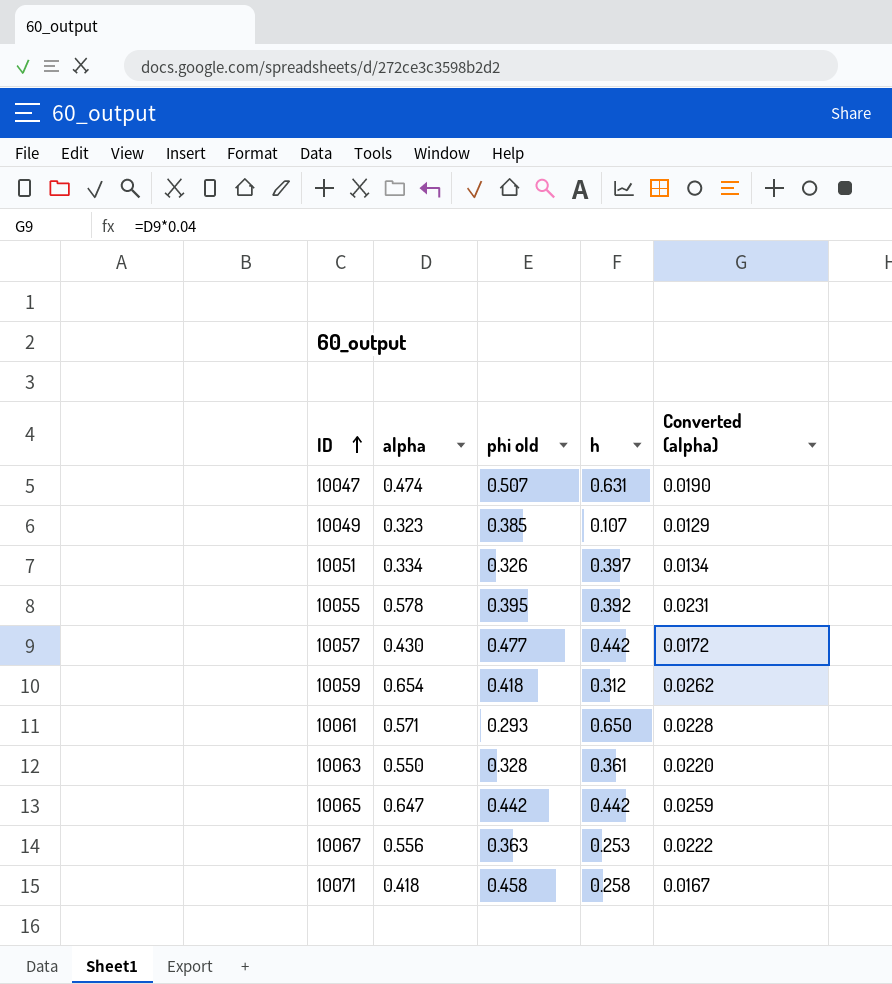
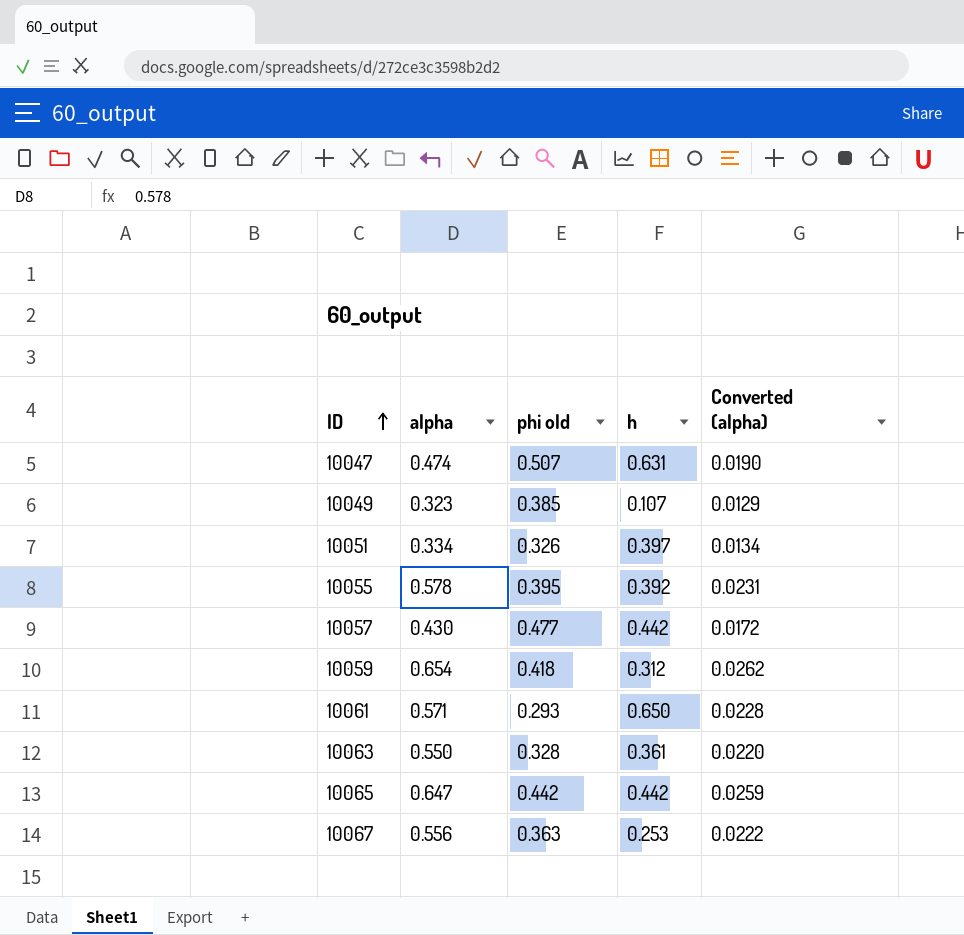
row 10071: 0.418 | 0.458 | 0.258 | 0.0167 -> none

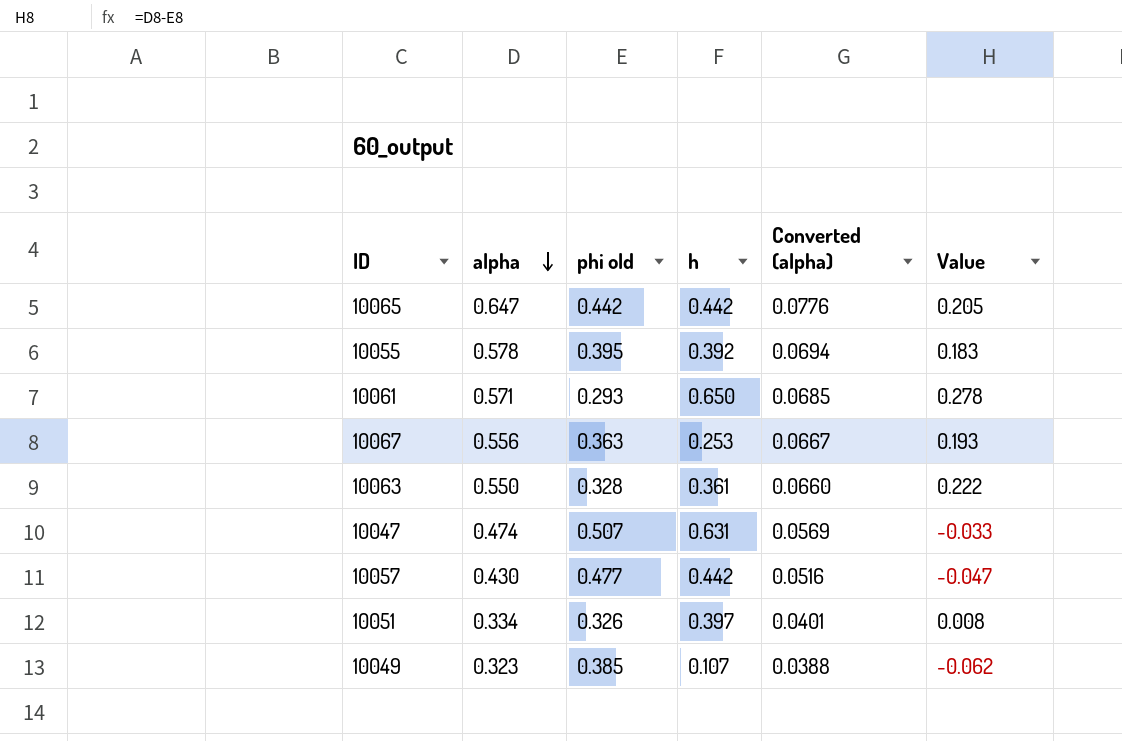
row order: ID ascending -> alpha descending
column Converted (alpha) | formula: [alpha] * 0.04 -> [alpha] * 0.12
column Value | formula: none -> [alpha] - [phi old]
row 10059: 0.654 | 0.418 | 0.312 | 0.0262 -> none

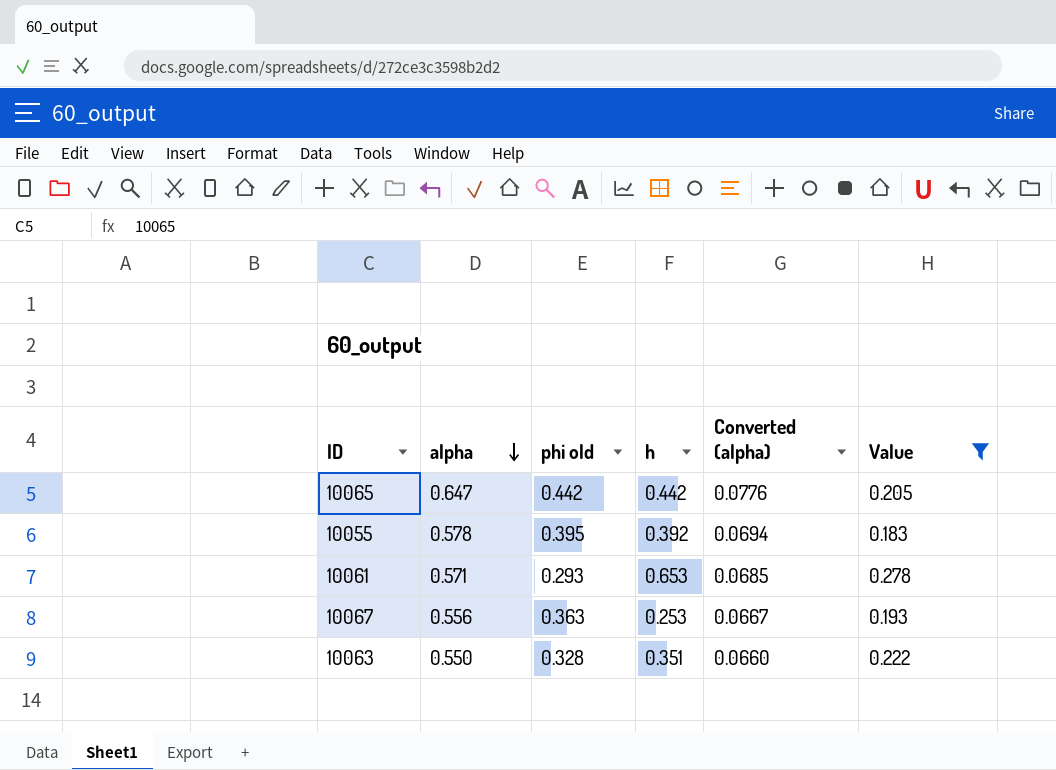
filter: none -> Value >= 0.183
10061 | h: 0.650 -> 0.653
10063 | h: 0.361 -> 0.351

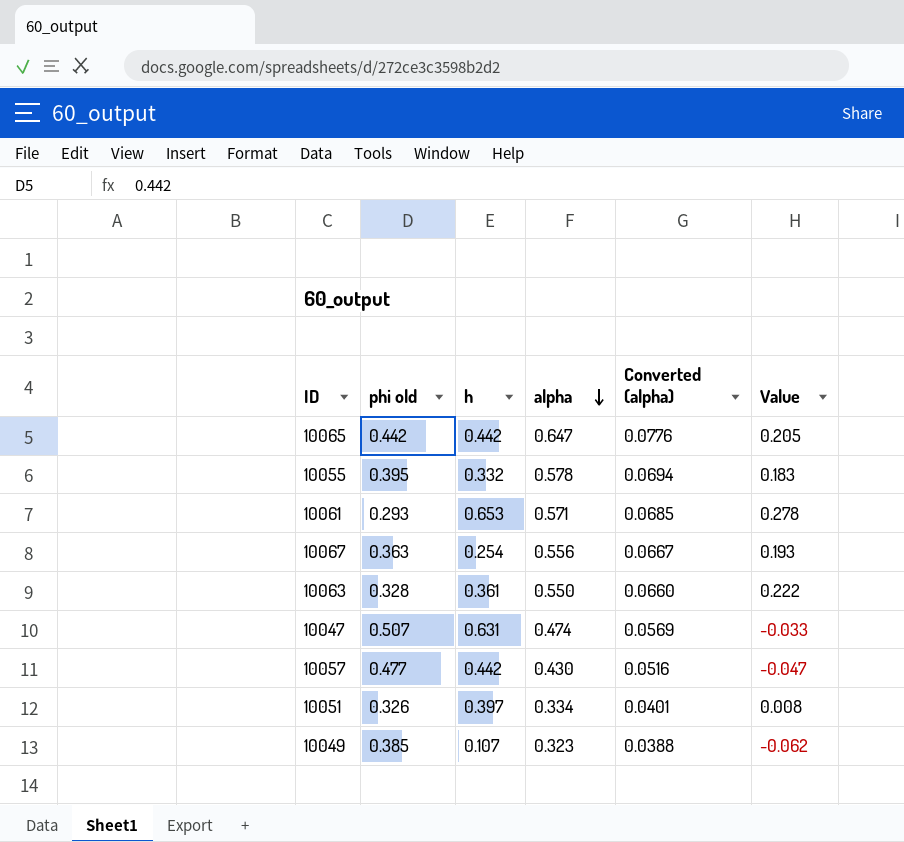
filter: Value >= 0.183 -> none
column alpha | position: 2 -> 4
10055 | h: 0.392 -> 0.332
10067 | h: 0.253 -> 0.254
10063 | h: 0.351 -> 0.361

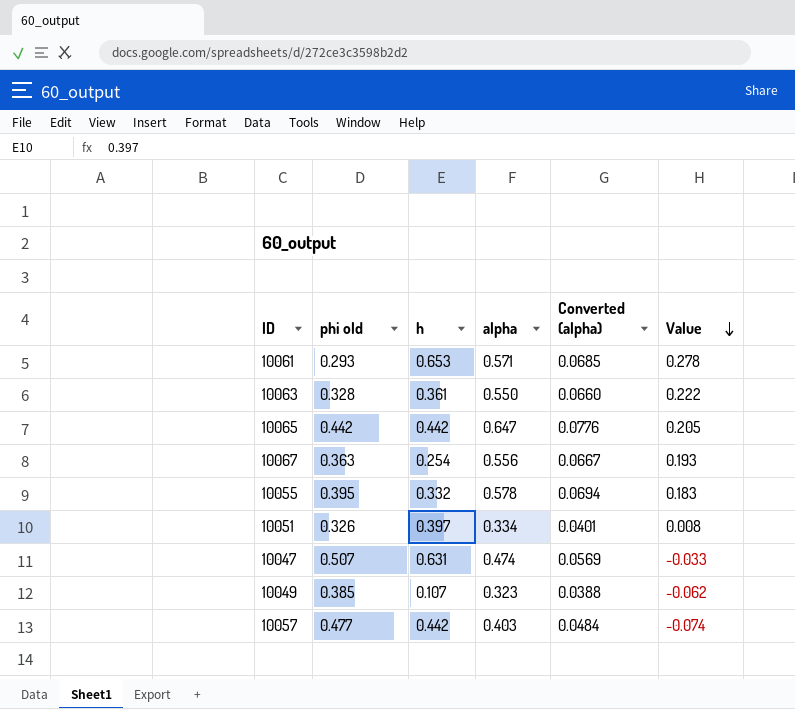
row order: alpha descending -> Value descending
10057 | alpha: 0.430 -> 0.403
10057 | Converted (alpha): 0.0516 -> 0.0484
10057 | Value: -0.047 -> -0.074

